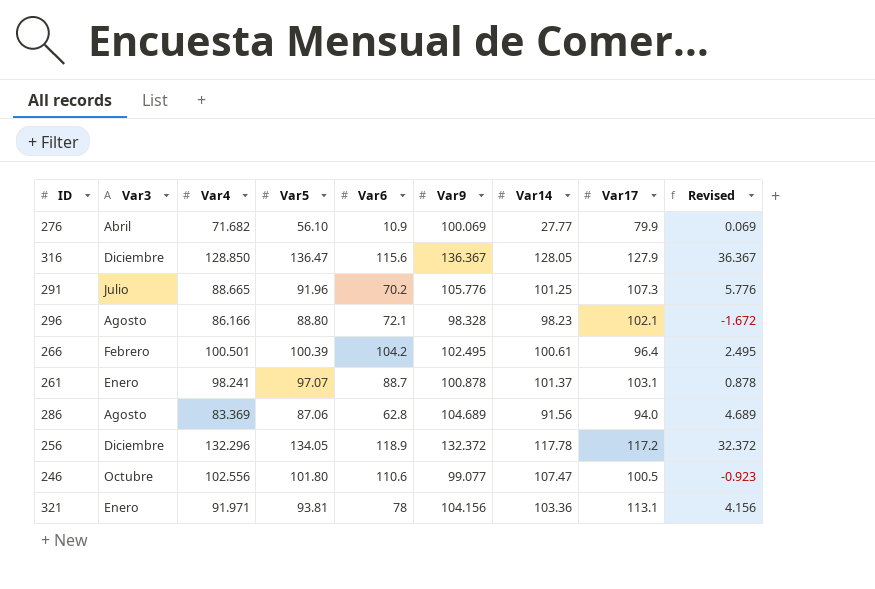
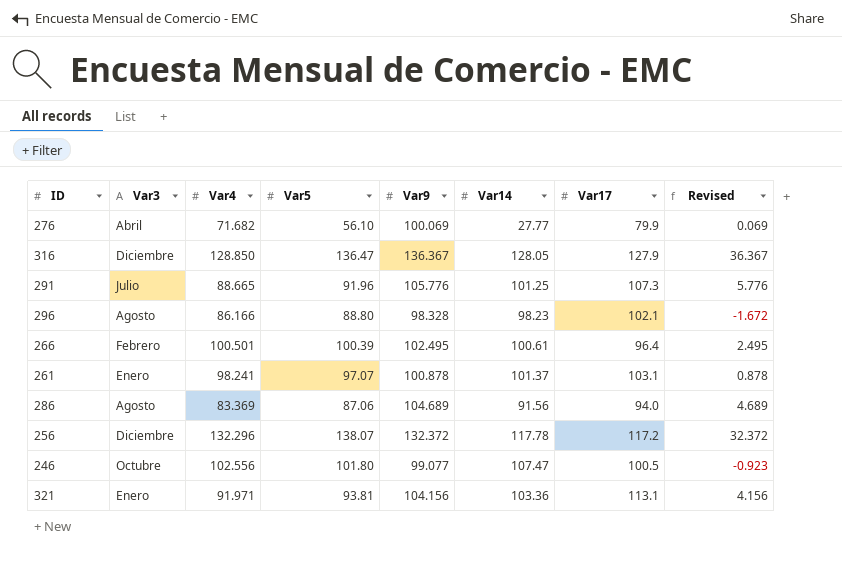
column Var6 | position: 5 -> none
256 | Var5: 134.05 -> 138.07

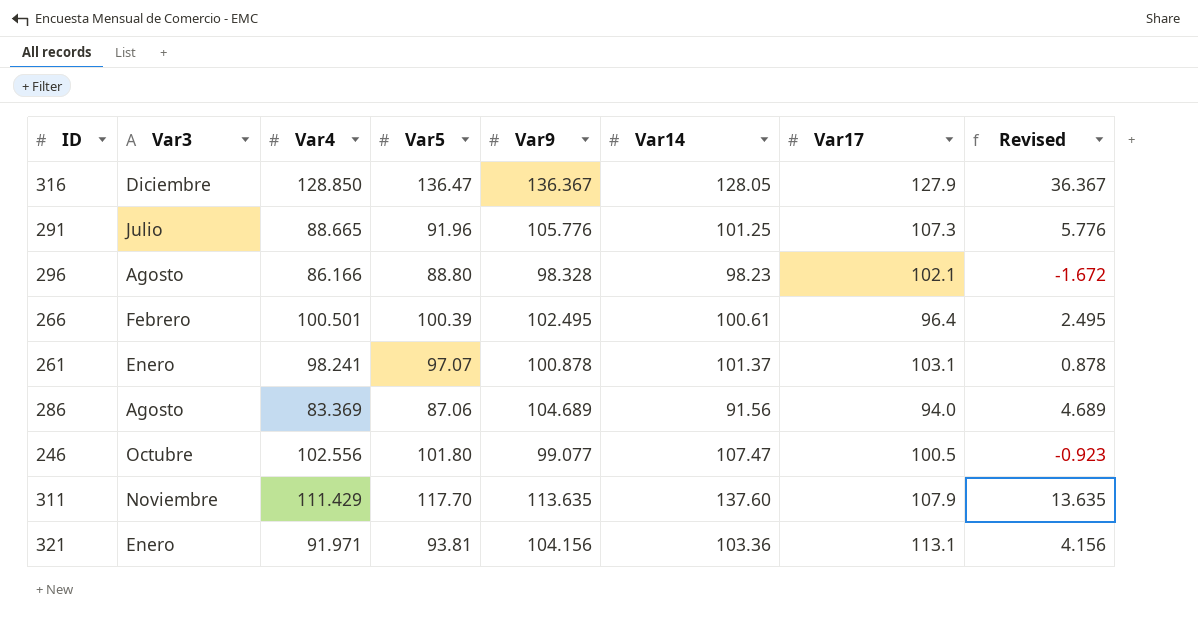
row 276: Abril | 71.682 | 56.10 | 100.069 | 27.77 | 79.9 | 0.069 -> none
row 256: Diciembre | 132.296 | 138.07 | 132.372 | 117.78 | 117.2 | 32.372 -> none
row 311: none -> Noviembre | 111.429 | 117.70 | 113.635 | 137.60 | 107.9 | 13.635

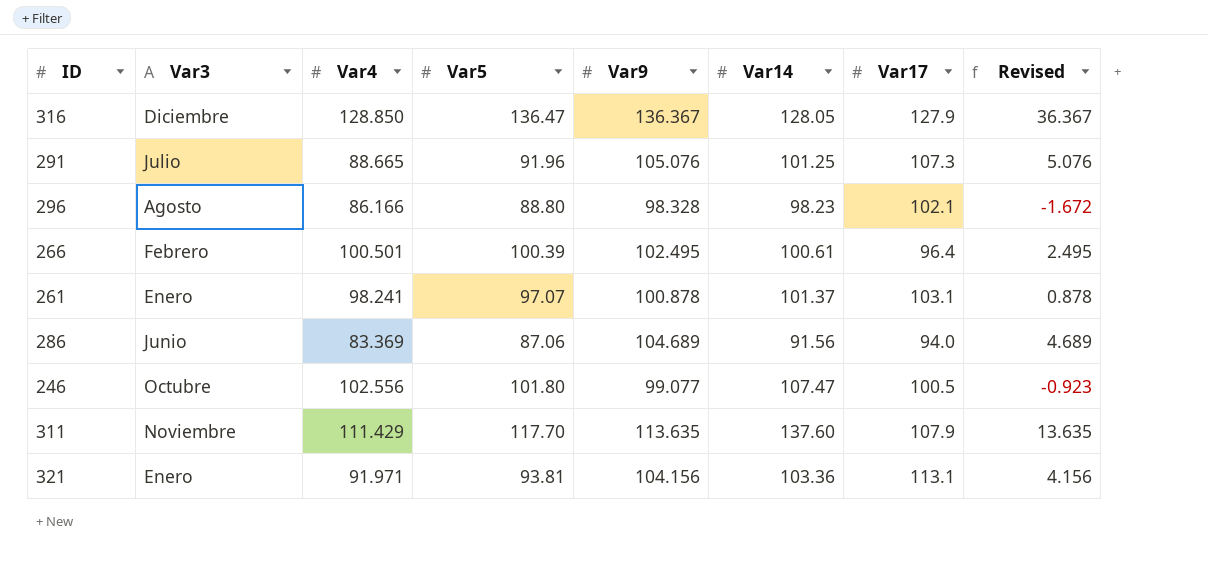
291 | Var9: 105.776 -> 105.076
291 | Revised: 5.776 -> 5.076
286 | Var3: Agosto -> Junio

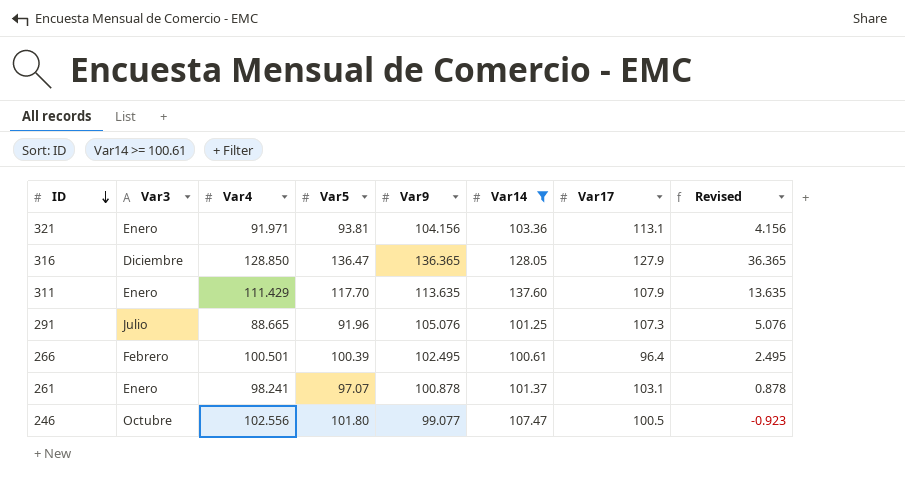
filter: none -> Var14 >= 100.61
row order: none -> ID descending
316 | Var9: 136.367 -> 136.365
316 | Revised: 36.367 -> 36.365
311 | Var3: Noviembre -> Enero

